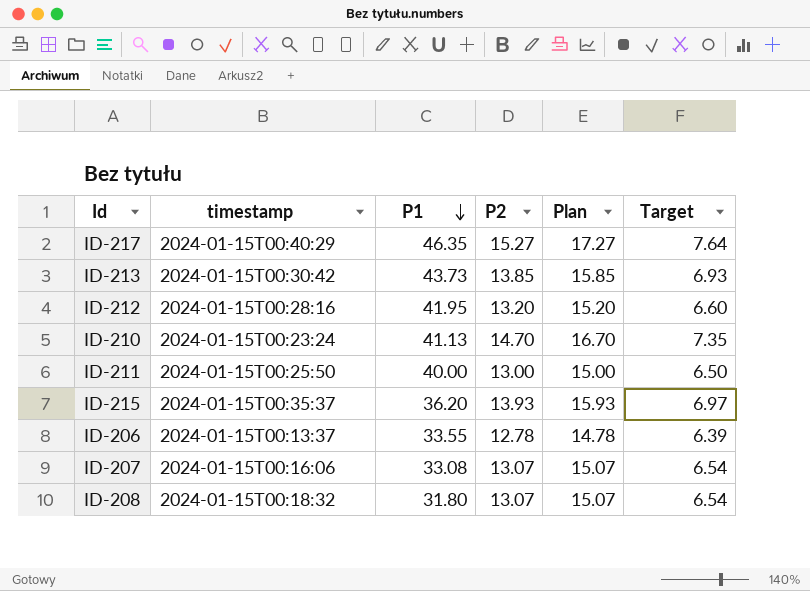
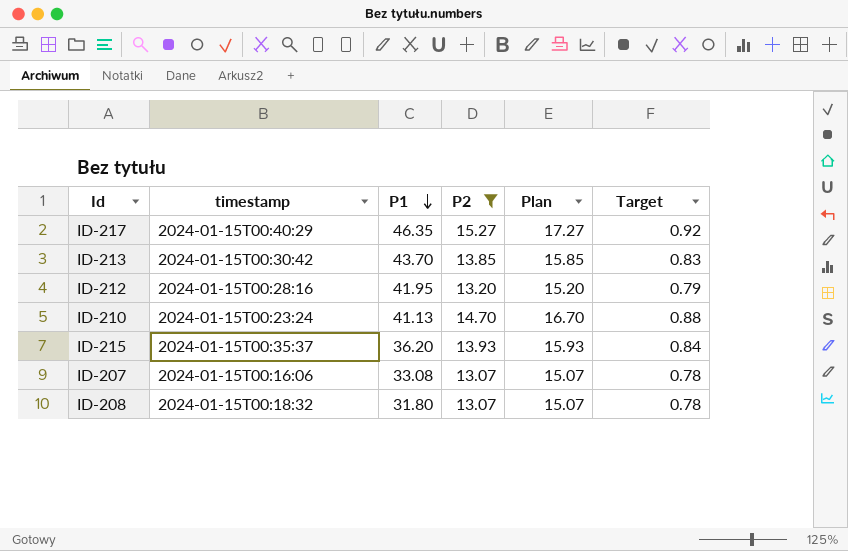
filter: none -> P2 >= 13.07
column Target | formula: [P2] * 0.5 -> [P2] * 0.06
ID-213 | P1: 43.73 -> 43.70

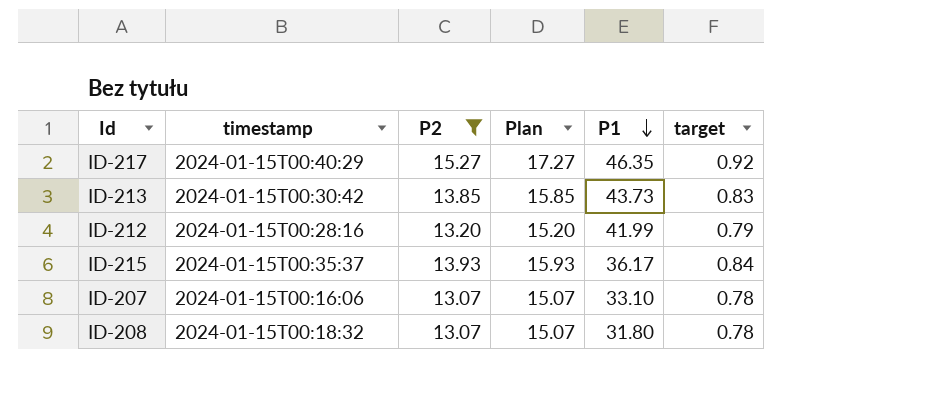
column P1 | position: 3 -> 5
column name: Target -> target
row ID-210: 2024-01-15T00:23:24 | 41.13 | 14.70 | 16.70 | 0.88 -> none
ID-213 | P1: 43.70 -> 43.73
ID-212 | P1: 41.95 -> 41.99
ID-215 | P1: 36.20 -> 36.17
ID-207 | P1: 33.08 -> 33.10

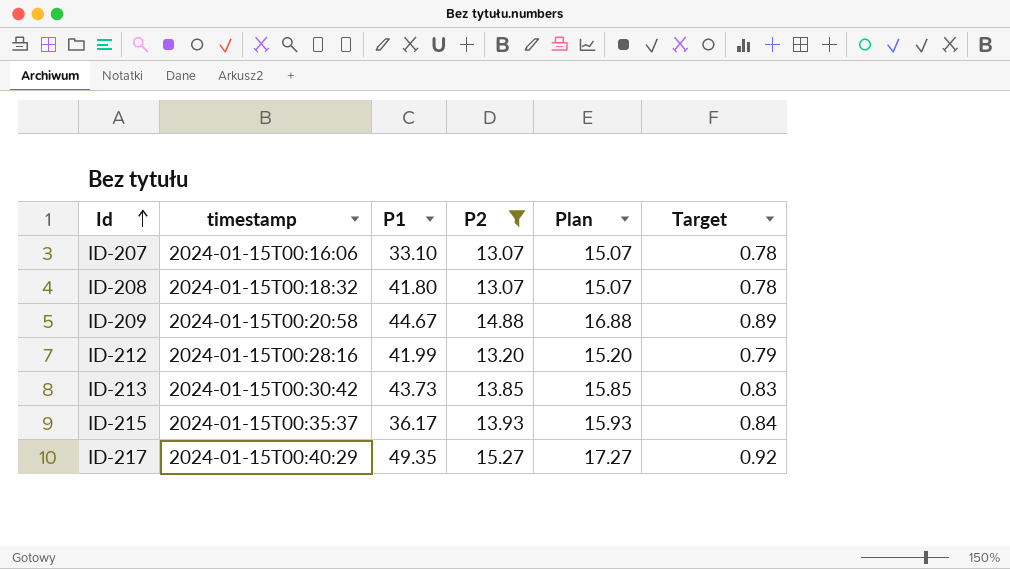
row order: P1 descending -> Id ascending
column P1 | position: 5 -> 3
column name: target -> Target
ID-208 | P1: 31.80 -> 41.80
row ID-209: none -> 2024-01-15T00:20:58 | 44.67 | 14.88 | 16.88 | 0.89
ID-217 | P1: 46.35 -> 49.35

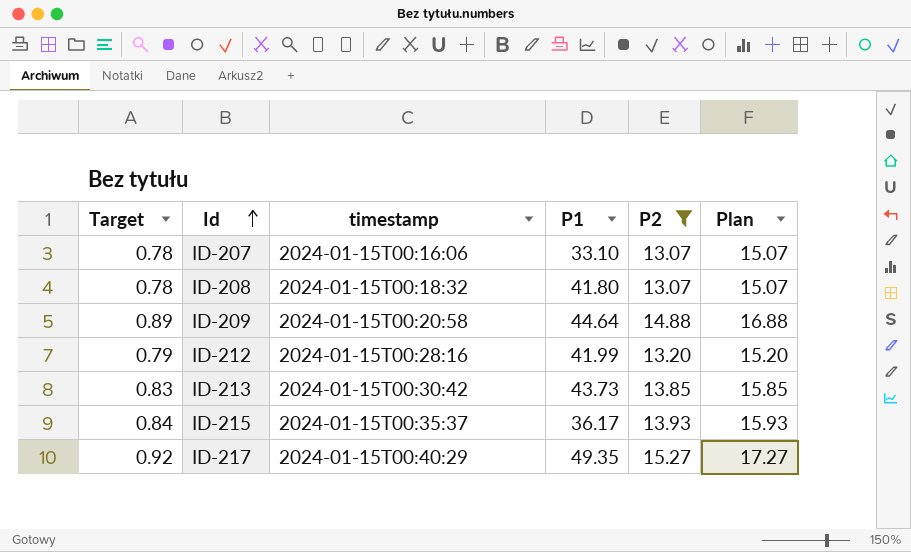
column Target | position: 6 -> 1
ID-209 | P1: 44.67 -> 44.64

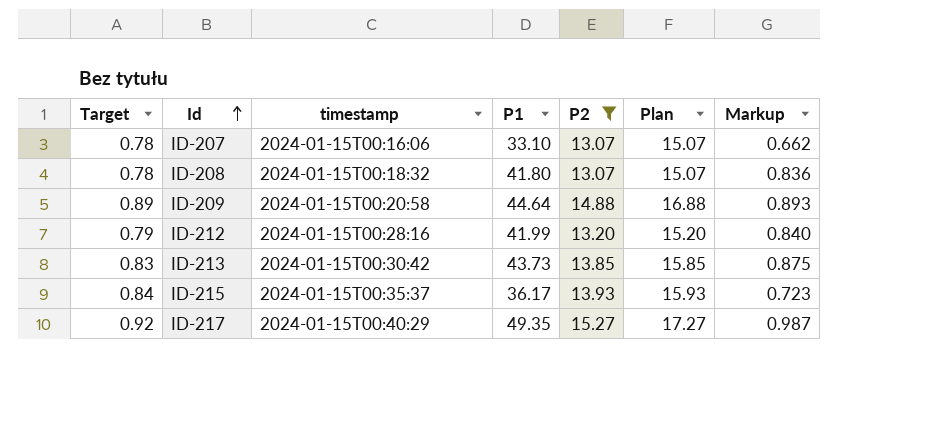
column Markup | formula: none -> [P1] * 0.02

